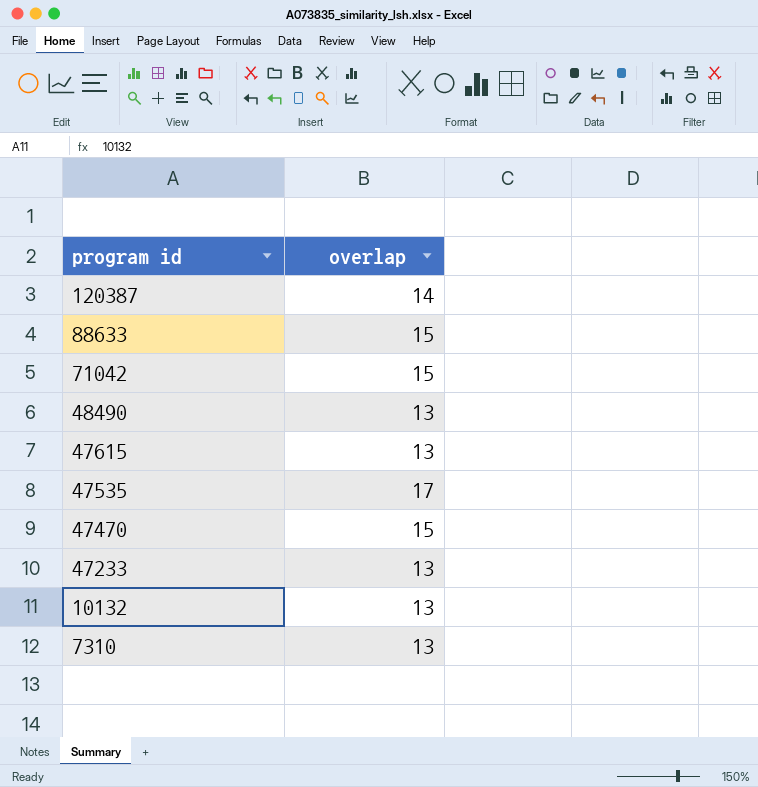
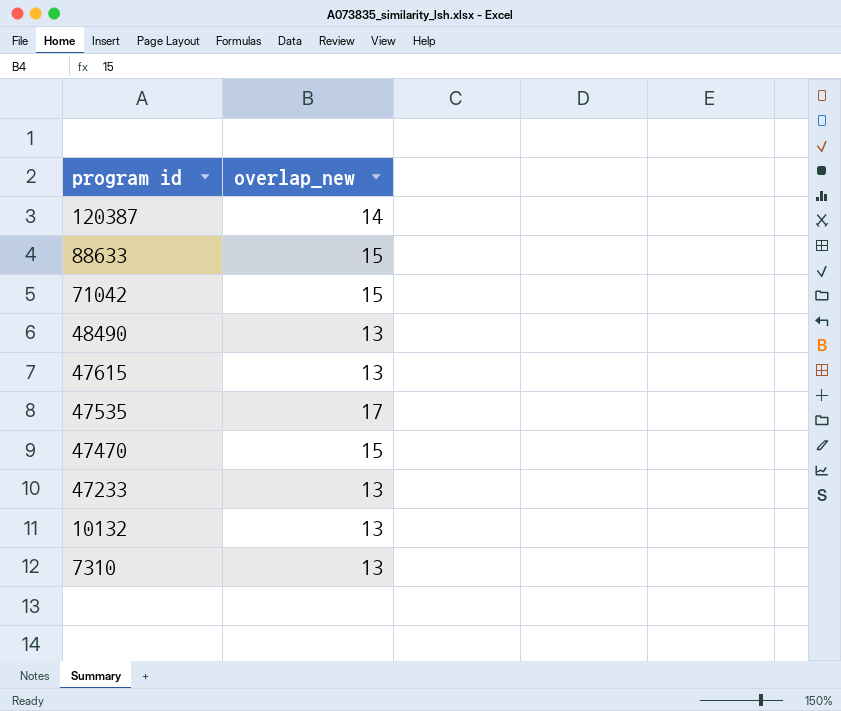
column name: overlap -> overlap_new

